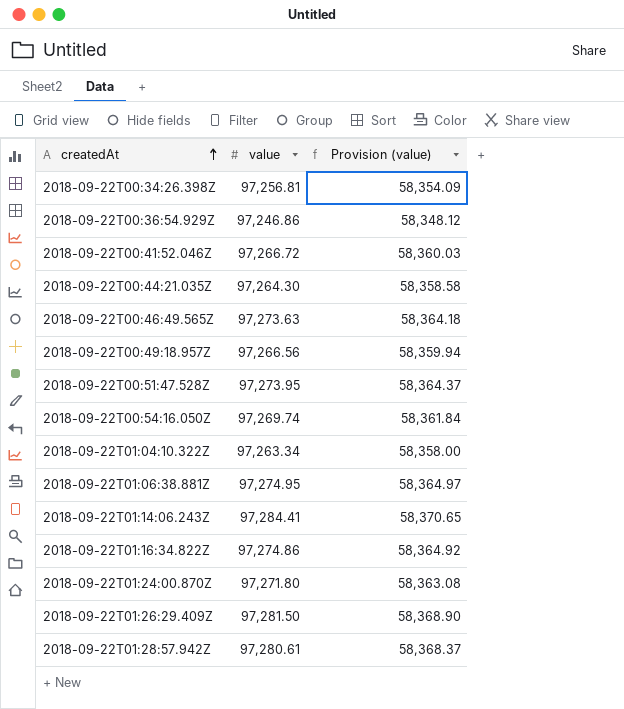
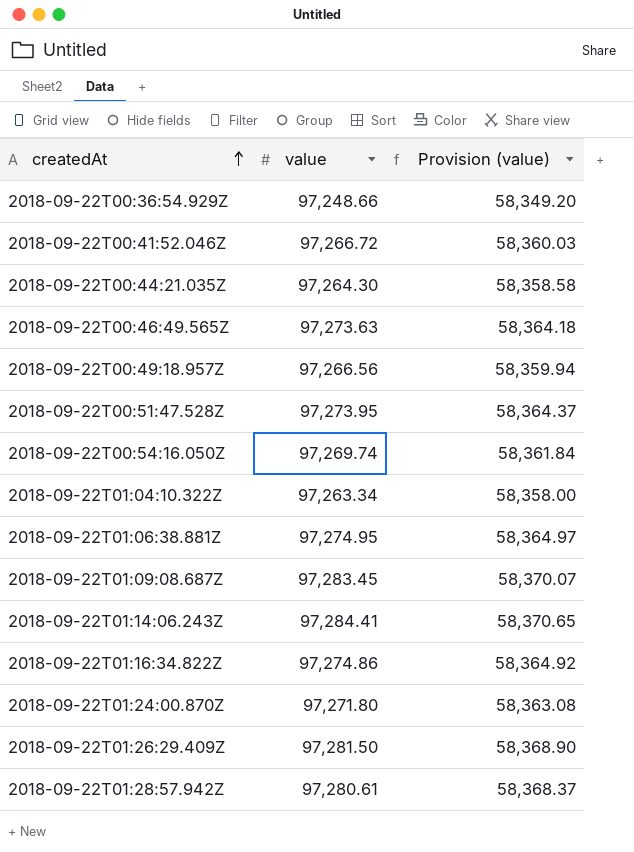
row 2018-09-22T00:34:26.398Z: 97,256.81 | 58,354.09 -> none
2018-09-22T00:36:54.929Z | value: 97,246.86 -> 97,248.66
2018-09-22T00:36:54.929Z | Provision (value): 58,348.12 -> 58,349.20
row 2018-09-22T01:09:08.687Z: none -> 97,283.45 | 58,370.07

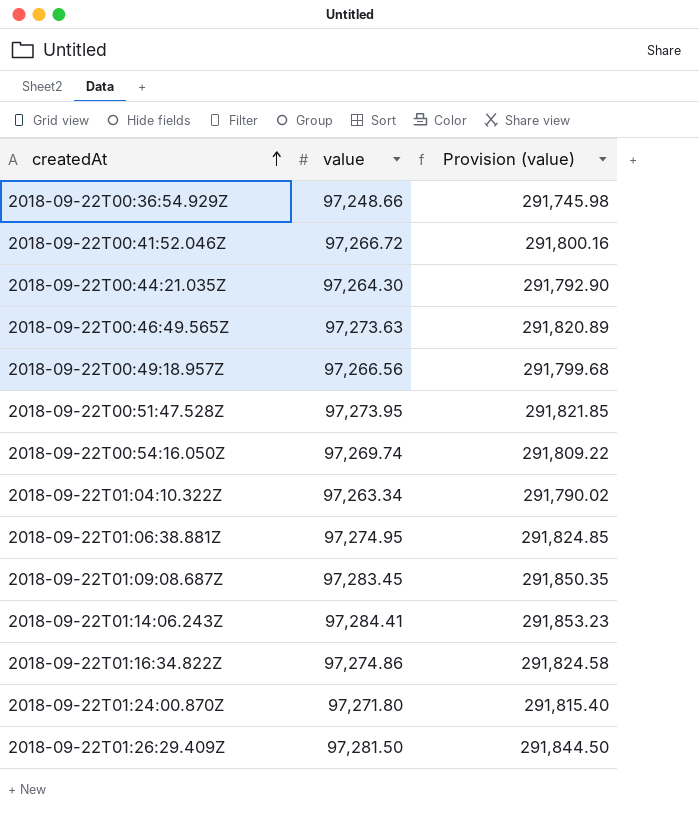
column Provision (value) | formula: [value] * 0.6 -> [value] * 3
row 2018-09-22T01:28:57.942Z: 97,280.61 | 58,368.37 -> none

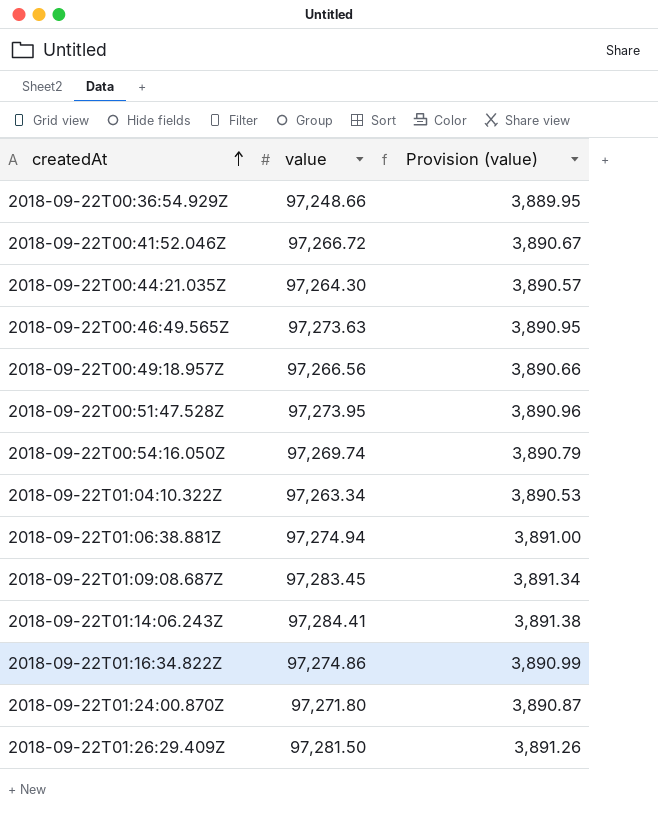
column Provision (value) | formula: [value] * 3 -> [value] * 0.04
2018-09-22T01:06:38.881Z | value: 97,274.95 -> 97,274.94

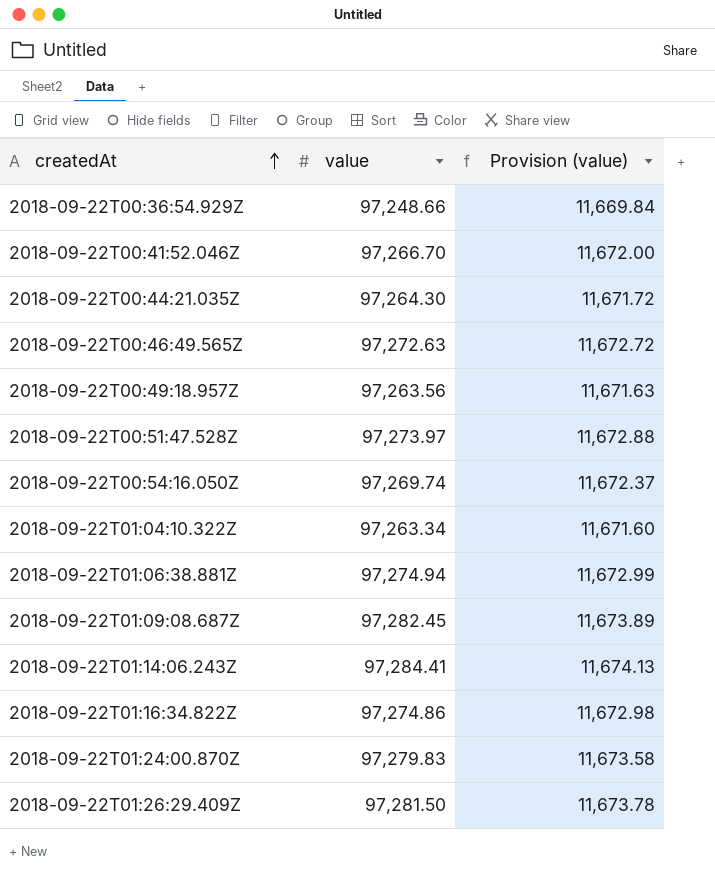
column Provision (value) | formula: [value] * 0.04 -> [value] * 0.12
2018-09-22T00:41:52.046Z | value: 97,266.72 -> 97,266.70
2018-09-22T00:46:49.565Z | value: 97,273.63 -> 97,272.63
2018-09-22T00:49:18.957Z | value: 97,266.56 -> 97,263.56
2018-09-22T00:51:47.528Z | value: 97,273.95 -> 97,273.97
2018-09-22T01:09:08.687Z | value: 97,283.45 -> 97,282.45
2018-09-22T01:24:00.870Z | value: 97,271.80 -> 97,279.83

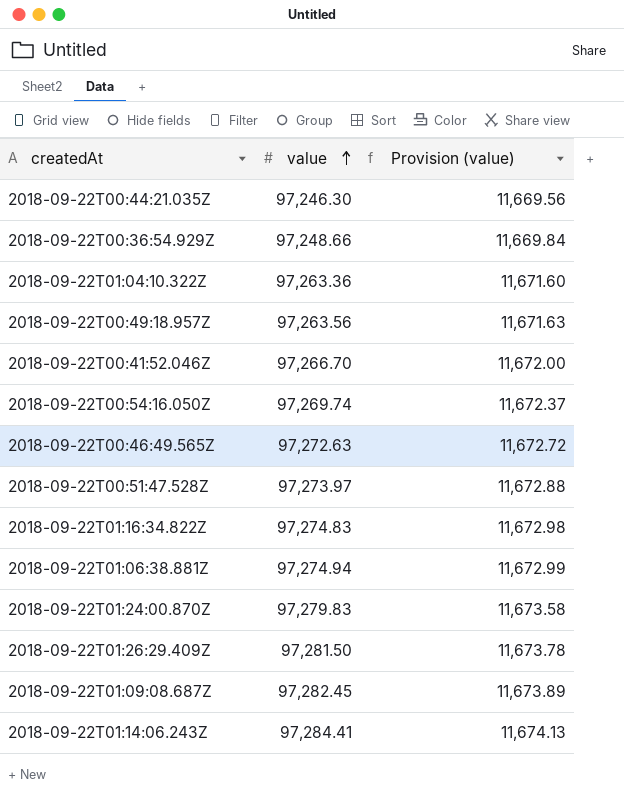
row order: createdAt ascending -> value ascending
2018-09-22T00:44:21.035Z | value: 97,264.30 -> 97,246.30
2018-09-22T00:44:21.035Z | Provision (value): 11,671.72 -> 11,669.56
2018-09-22T01:04:10.322Z | value: 97,263.34 -> 97,263.36
2018-09-22T01:16:34.822Z | value: 97,274.86 -> 97,274.83

